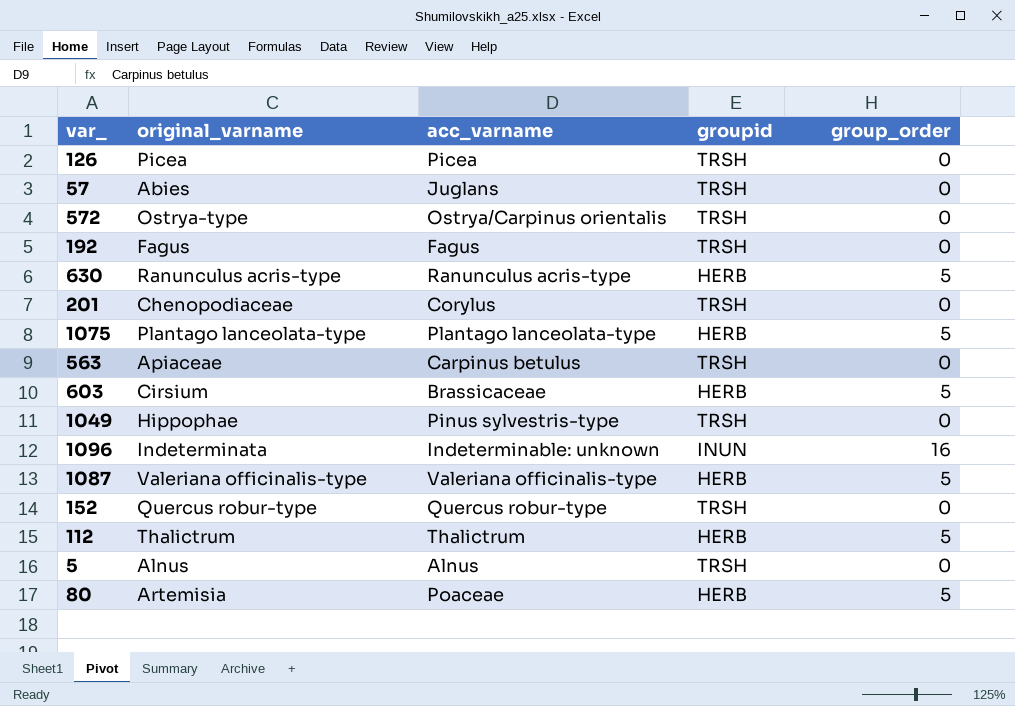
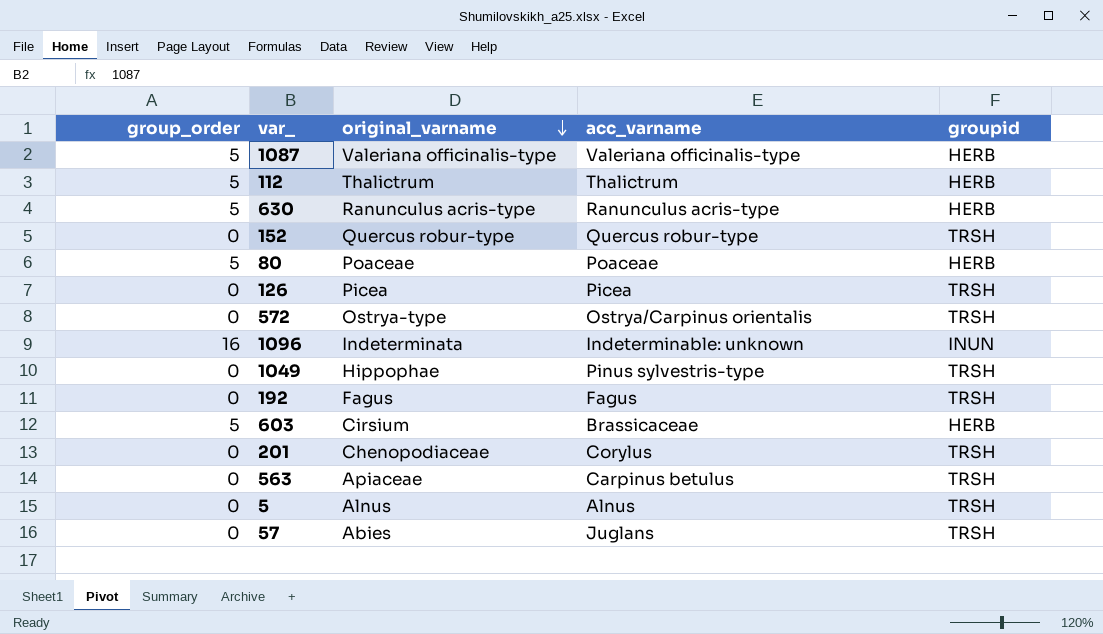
row order: none -> original_varname descending
column group_order | position: 5 -> 1
row 1075: Plantago lanceolata-type | Plantago lanceolata-type | HERB | 5 -> none
80 | original_varname: Artemisia -> Poaceae

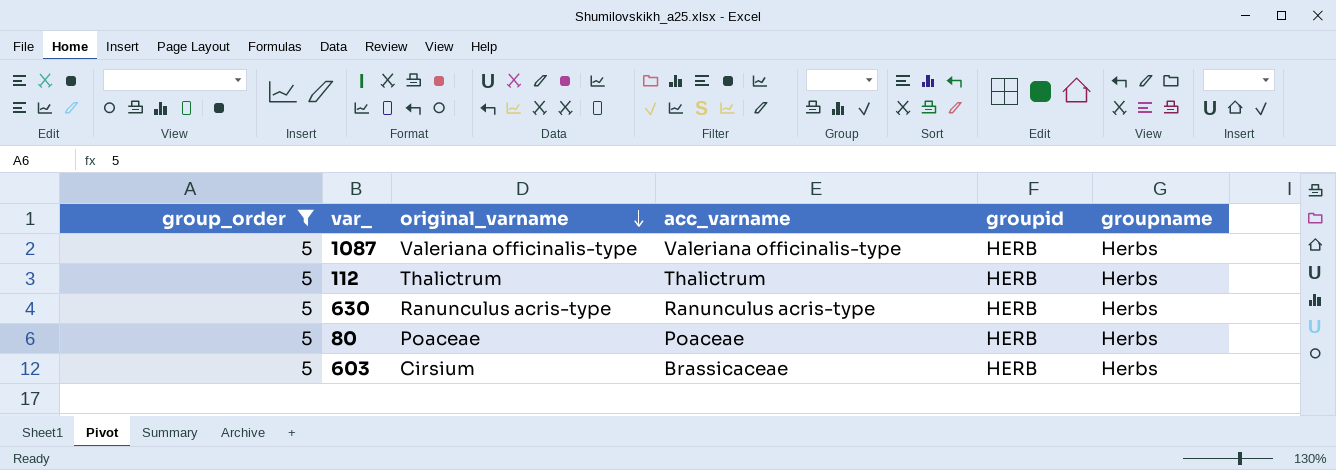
filter: none -> group_order = 5
column groupname | position: none -> 6

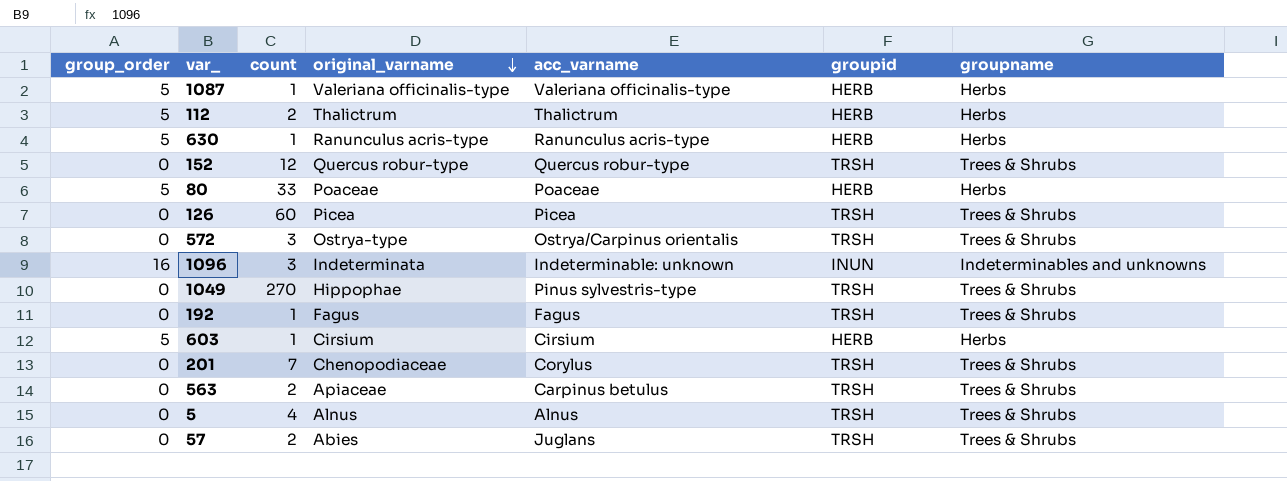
filter: group_order = 5 -> none
column count | position: none -> 3
603 | acc_varname: Brassicaceae -> Cirsium

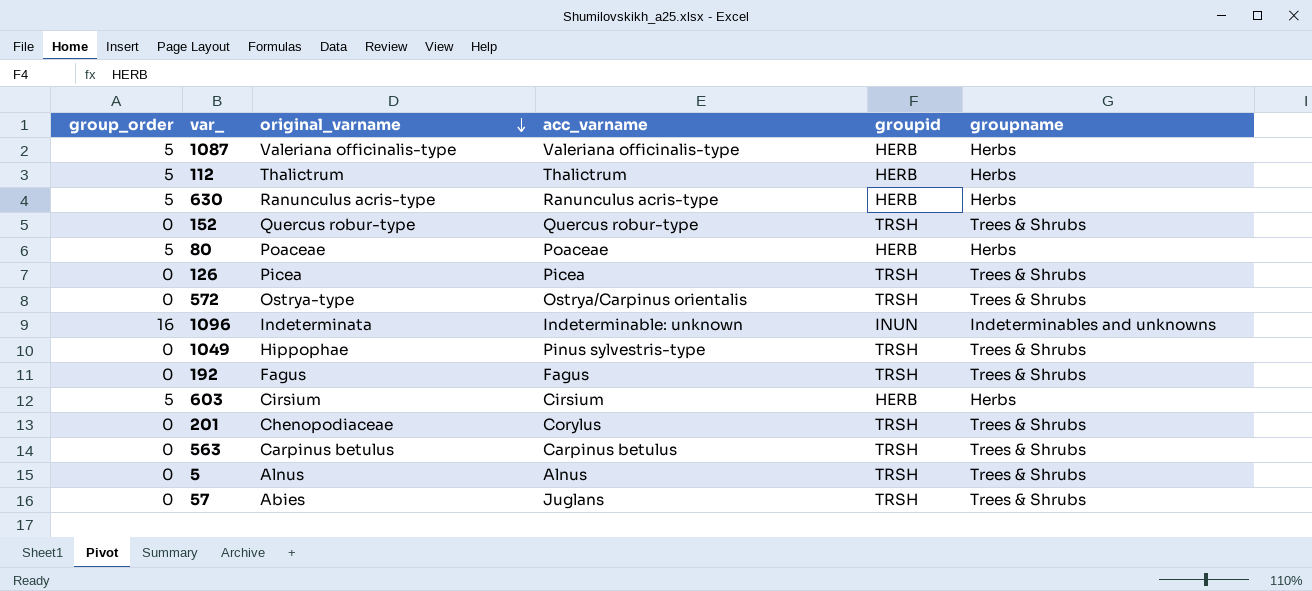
column count | position: 3 -> none
563 | original_varname: Apiaceae -> Carpinus betulus

